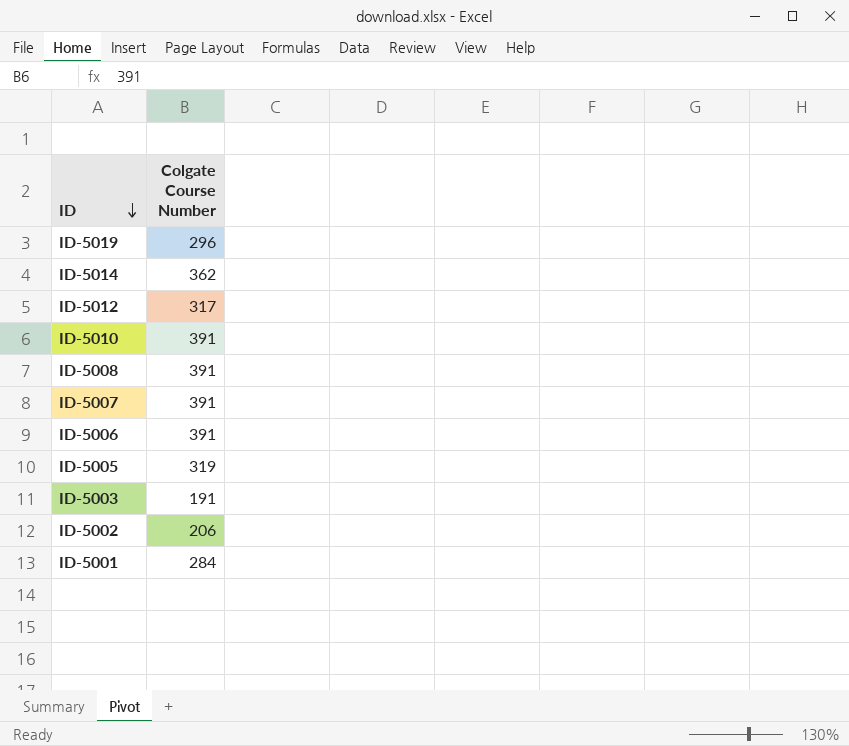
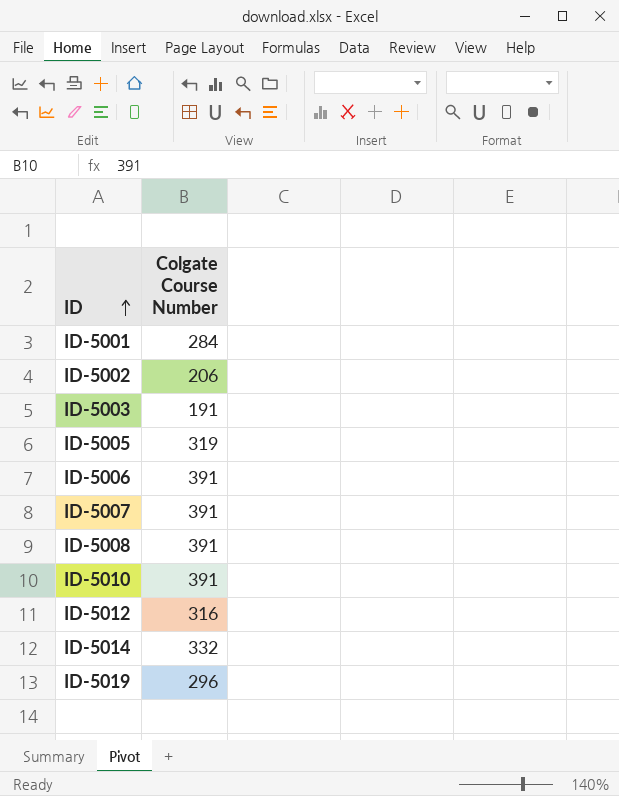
row order: ID descending -> ID ascending
ID-5012 | Colgate Course Number: 317 -> 316
ID-5014 | Colgate Course Number: 362 -> 332

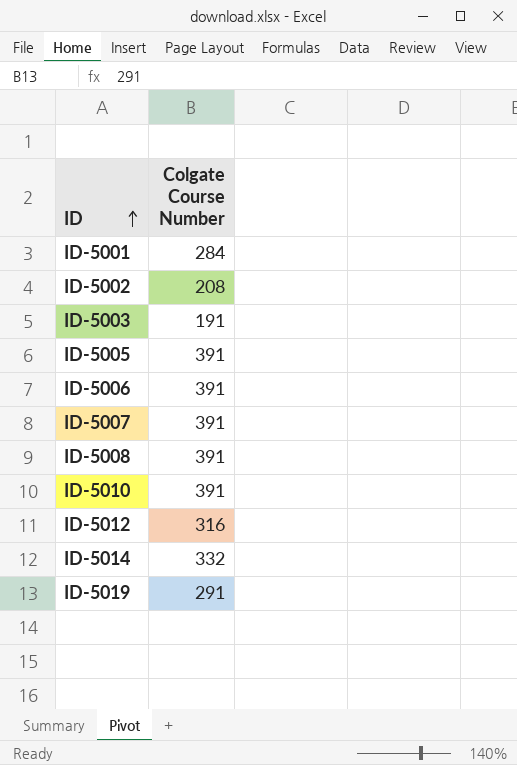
ID-5002 | Colgate Course Number: 206 -> 208
ID-5005 | Colgate Course Number: 319 -> 391
ID-5019 | Colgate Course Number: 296 -> 291

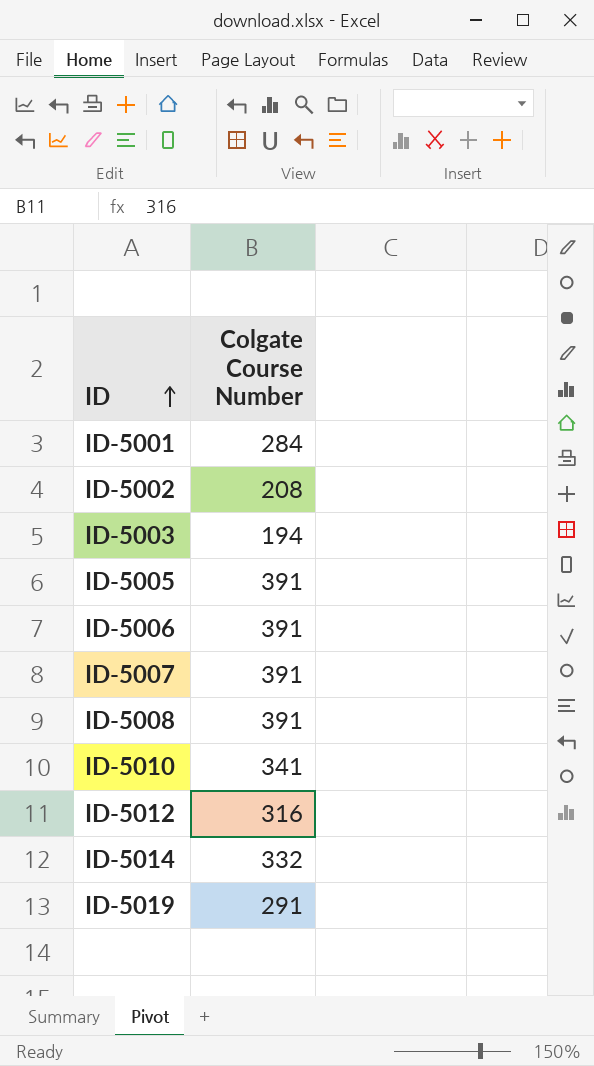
ID-5003 | Colgate Course Number: 191 -> 194
ID-5010 | Colgate Course Number: 391 -> 341

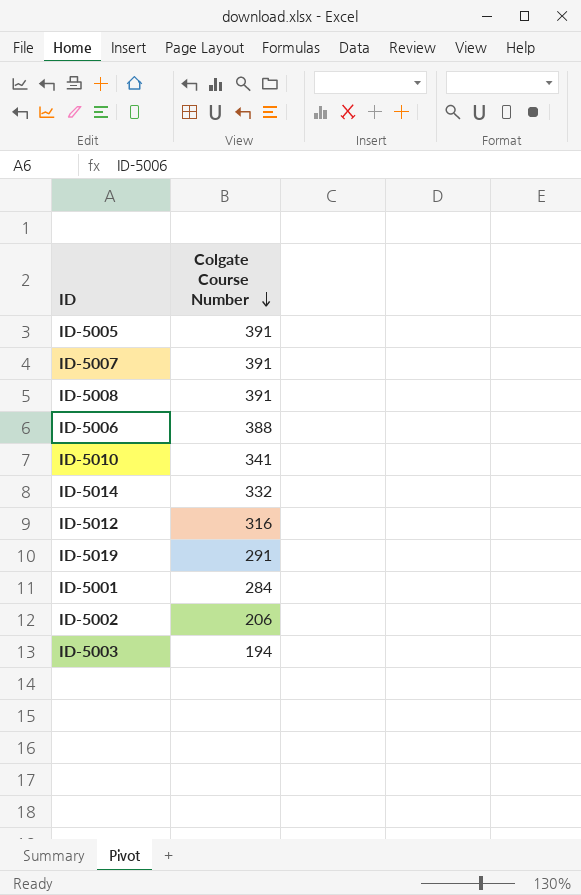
row order: ID ascending -> Colgate Course Number descending
ID-5006 | Colgate Course Number: 391 -> 388
ID-5002 | Colgate Course Number: 208 -> 206

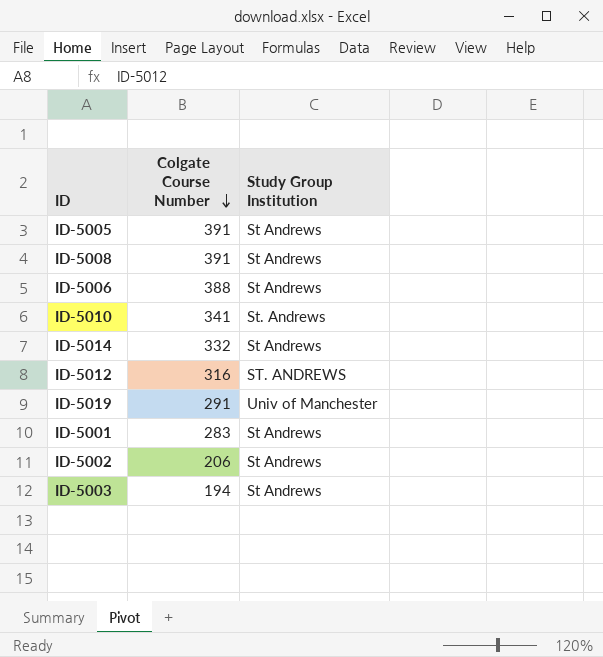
column Study Group Institution | position: none -> 3
row ID-5007: 391 -> none
ID-5001 | Colgate Course Number: 284 -> 283

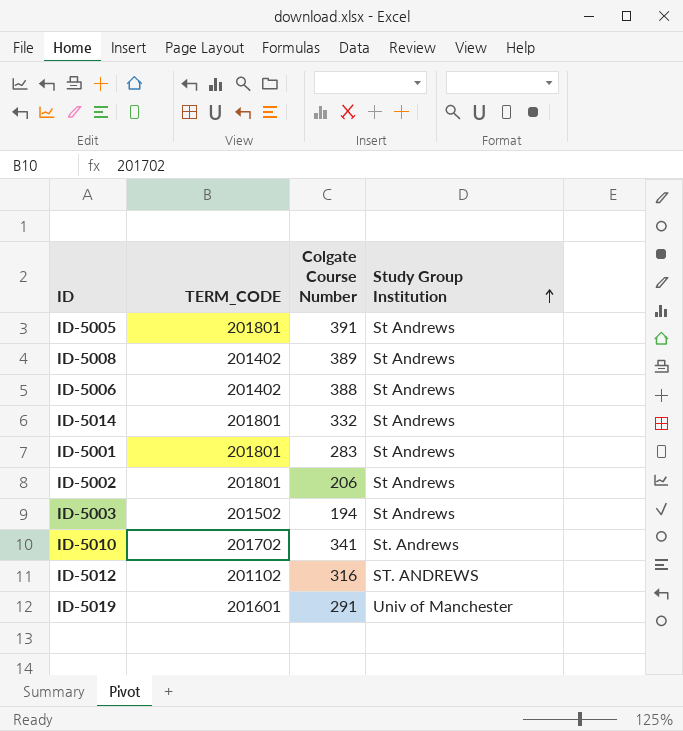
row order: Colgate Course Number descending -> Study Group Institution ascending
column TERM_CODE | position: none -> 2
ID-5008 | Colgate Course Number: 391 -> 389

